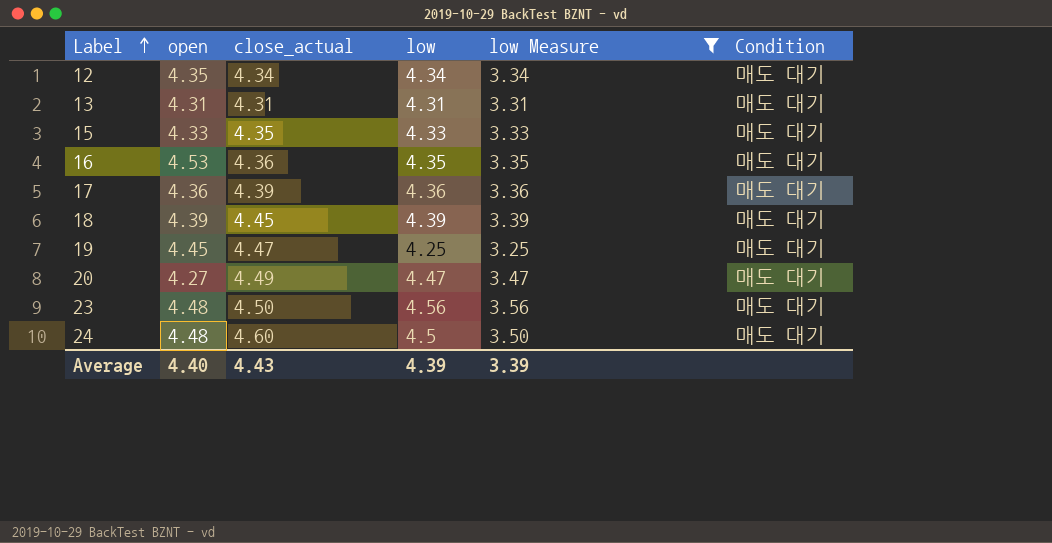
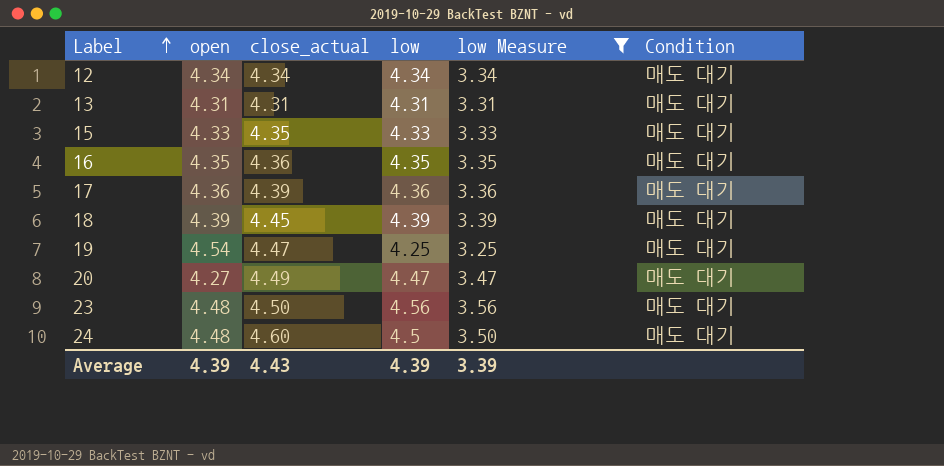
12 | open: 4.35 -> 4.34
16 | open: 4.53 -> 4.35
19 | open: 4.45 -> 4.54
Average | open: 4.40 -> 4.39

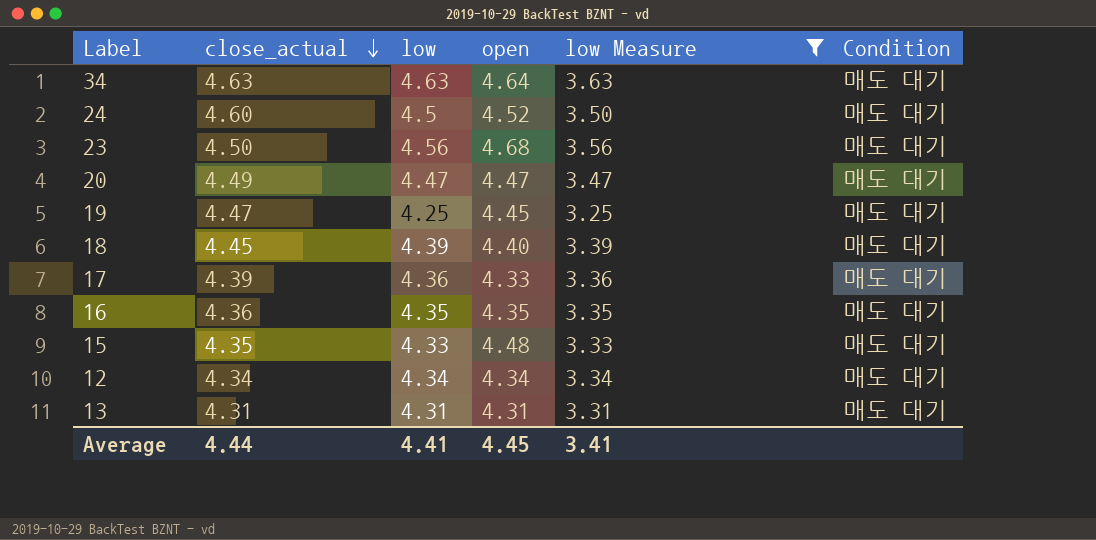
row order: Label ascending -> close_actual descending
column open | position: 2 -> 4
row 34: none -> 4.63 | 4.63 | 4.64 | 3.63 | 매도 대기
24 | open: 4.48 -> 4.52
23 | open: 4.48 -> 4.68
20 | open: 4.27 -> 4.47
19 | open: 4.54 -> 4.45
18 | open: 4.39 -> 4.40
17 | open: 4.36 -> 4.33
15 | open: 4.33 -> 4.48
Average | close_actual: 4.43 -> 4.44
Average | low: 4.39 -> 4.41
Average | open: 4.39 -> 4.45
Average | low Measure: 3.39 -> 3.41

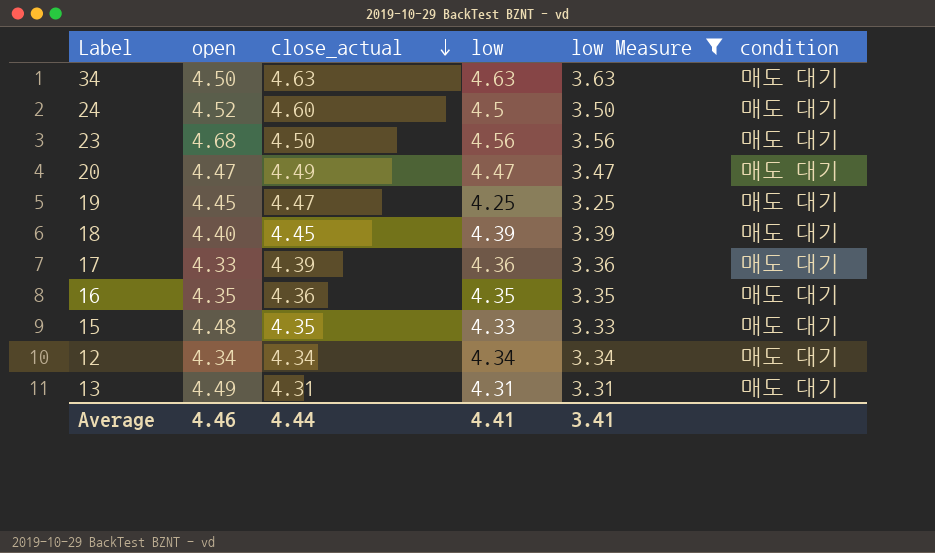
column open | position: 4 -> 2
column name: Condition -> condition
34 | open: 4.64 -> 4.50
13 | open: 4.31 -> 4.49
Average | open: 4.45 -> 4.46

